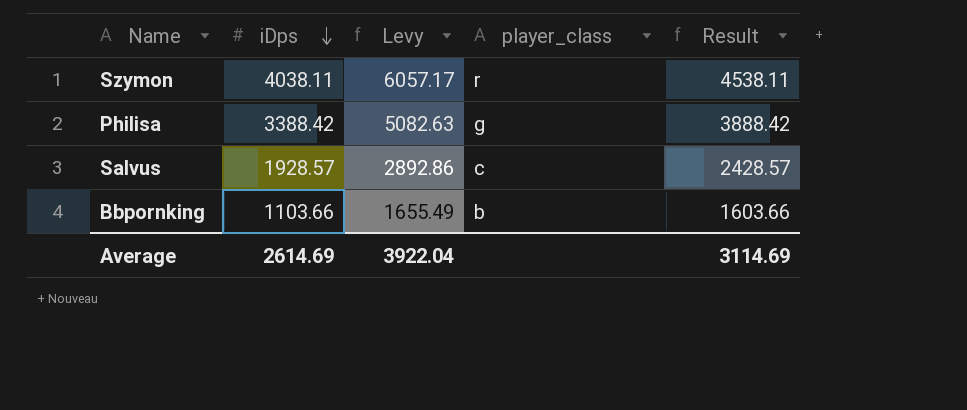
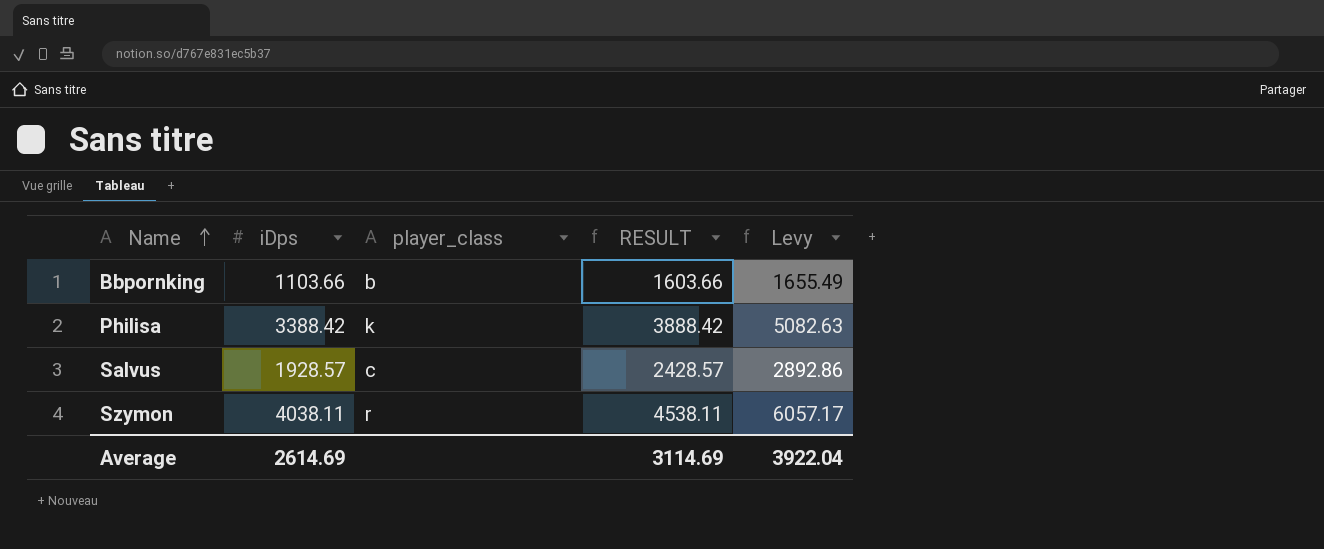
row order: iDps descending -> Name ascending
column name: Result -> RESULT
column Levy | position: 3 -> 5
Philisa | player_class: g -> k

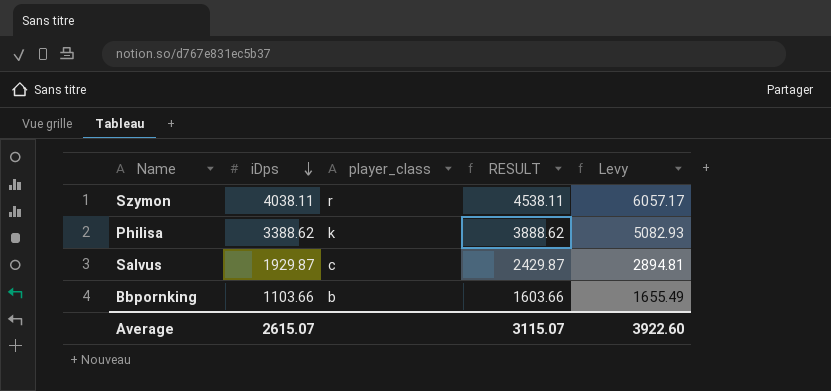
row order: Name ascending -> iDps descending
Philisa | iDps: 3388.42 -> 3388.62
Philisa | RESULT: 3888.42 -> 3888.62
Philisa | Levy: 5082.63 -> 5082.93
Salvus | iDps: 1928.57 -> 1929.87
Salvus | RESULT: 2428.57 -> 2429.87
Salvus | Levy: 2892.86 -> 2894.81
Average | iDps: 2614.69 -> 2615.07
Average | RESULT: 3114.69 -> 3115.07
Average | Levy: 3922.04 -> 3922.60

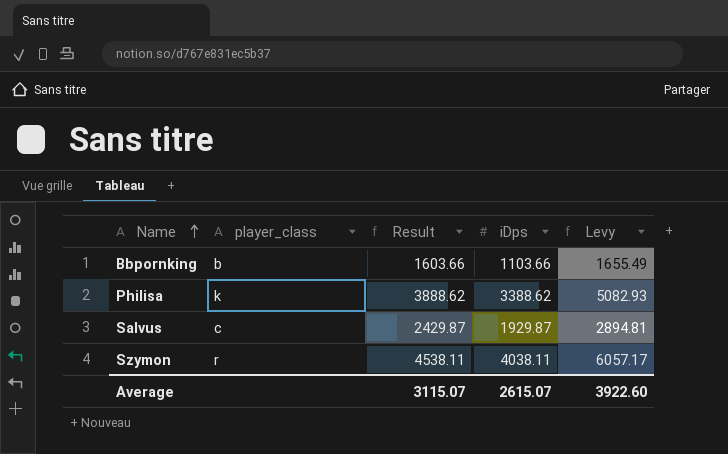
row order: iDps descending -> Name ascending
column name: RESULT -> Result
column iDps | position: 2 -> 4

